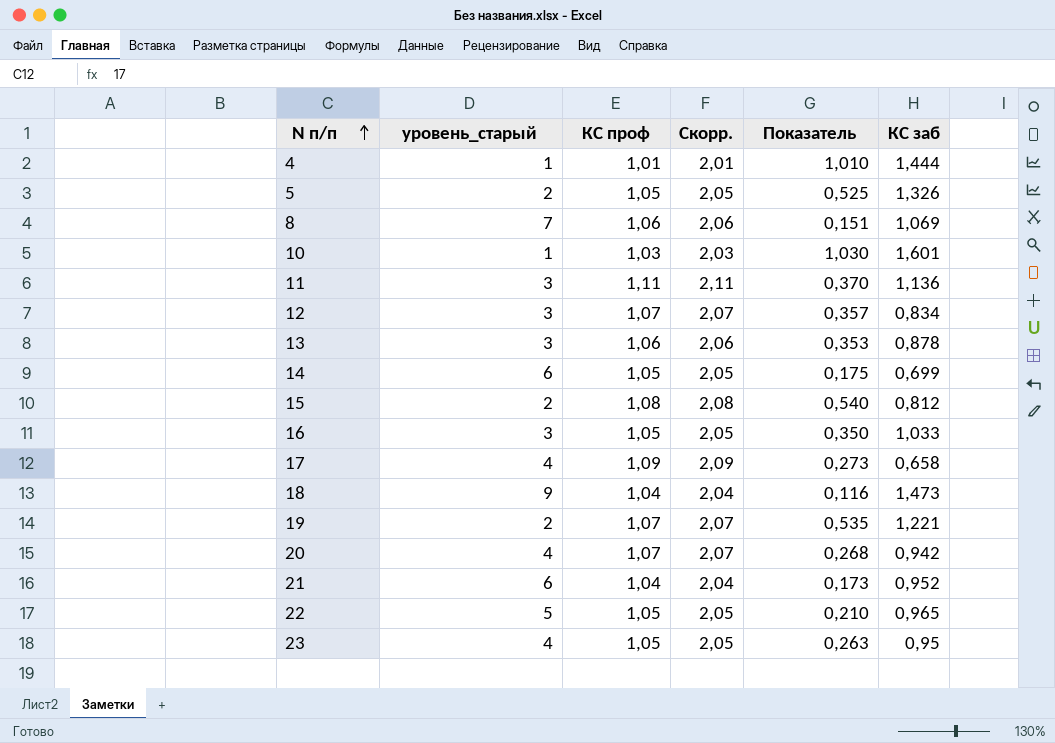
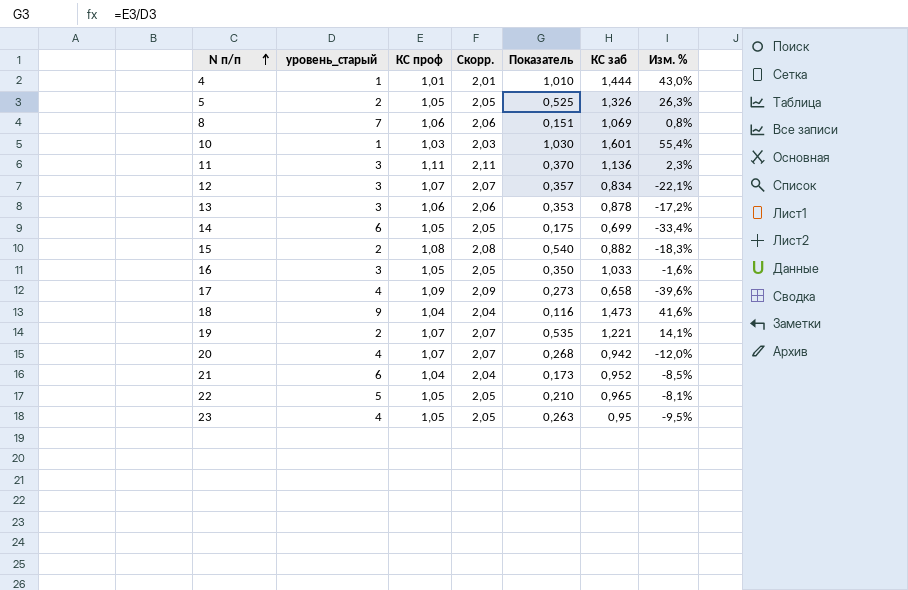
column Изм. % | formula: none -> ([КС заб] - [КС проф]) / [КС проф]
15 | КС заб: 0,812 -> 0,882

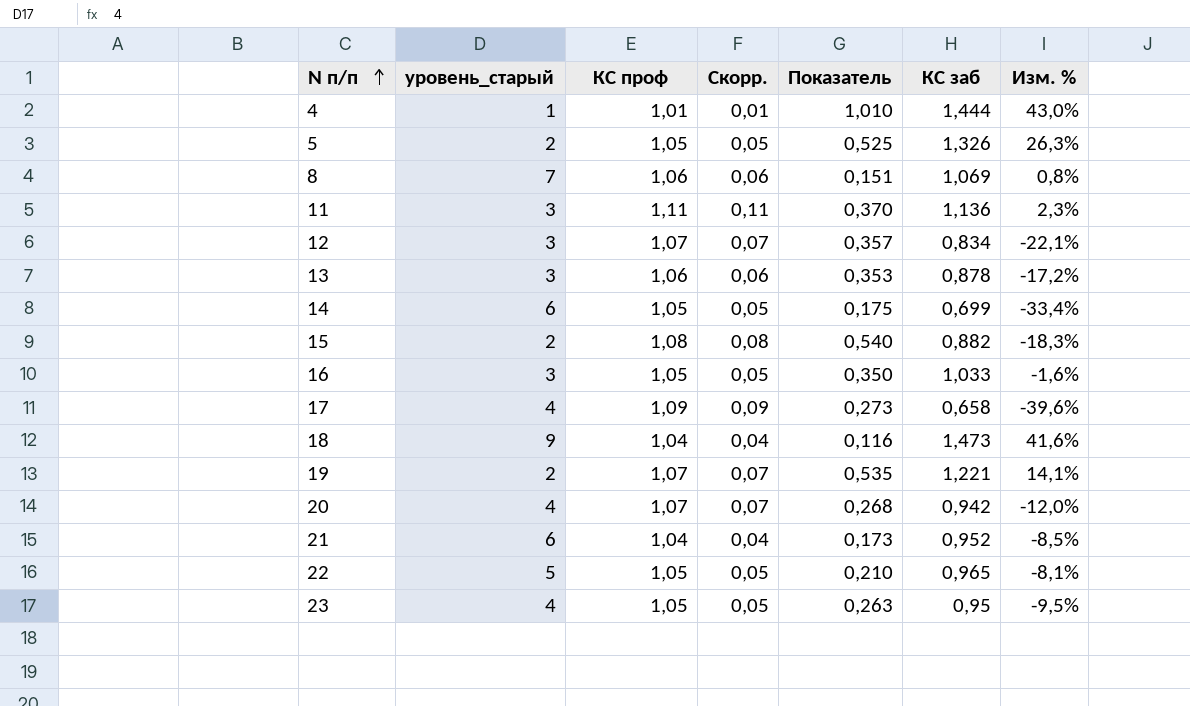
column Скорр. | formula: [КС проф] + 1 -> [КС проф] - 1
row 10: 1 | 1,03 | 2,03 | 1,030 | 1,601 | 55,4% -> none

